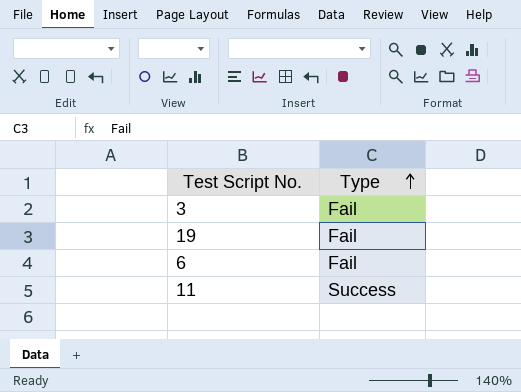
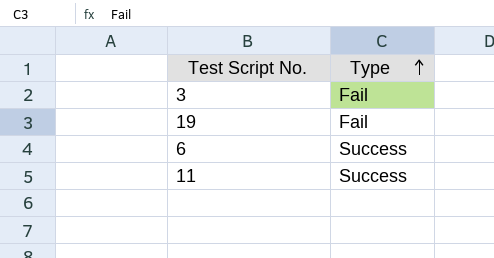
6 | Type: Fail -> Success

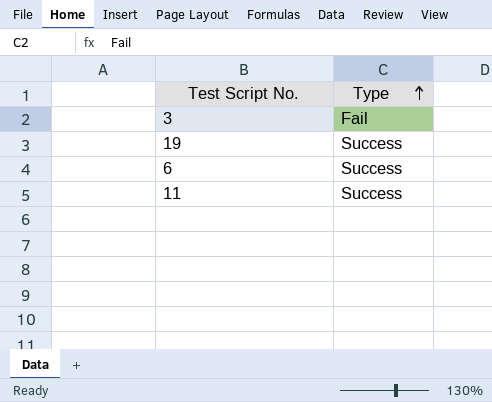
19 | Type: Fail -> Success

